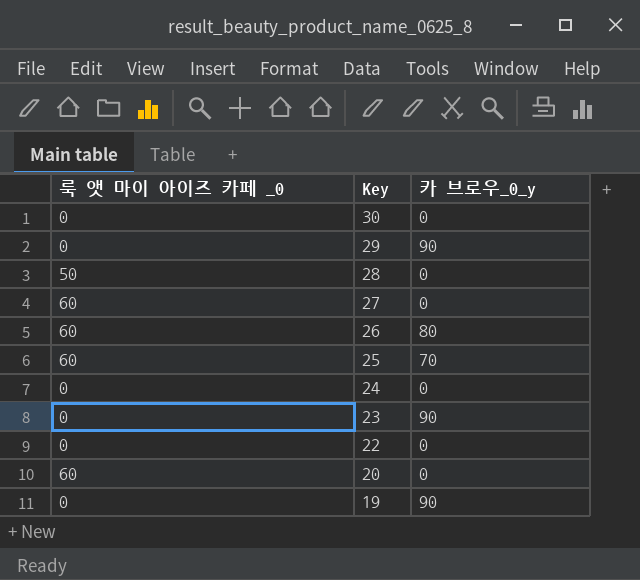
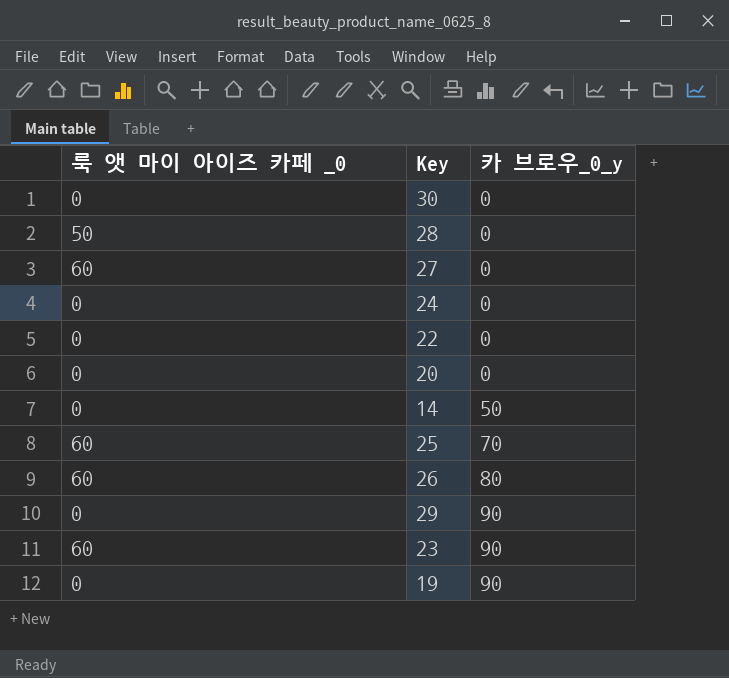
row order: Key descending -> 카 브로우_0_y ascending
20 | 룩 앳 마이 아이즈 카페 _0: 60 -> 0
row 14: none -> 0 | 50
23 | 룩 앳 마이 아이즈 카페 _0: 0 -> 60

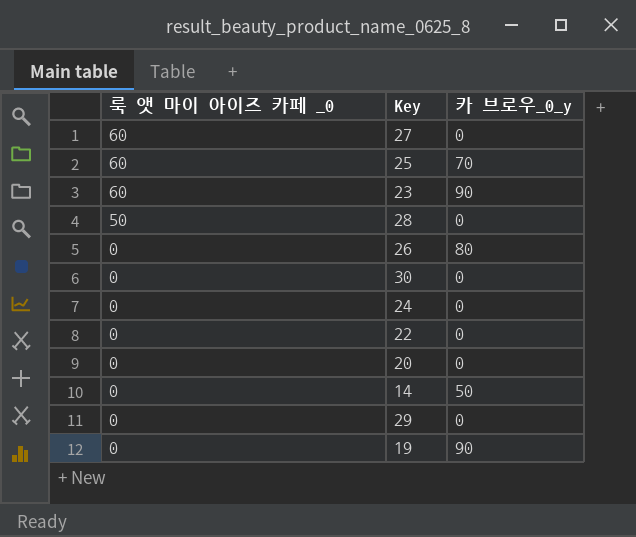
row order: 카 브로우_0_y ascending -> 룩 앳 마이 아이즈 카페 _0 descending
26 | 룩 앳 마이 아이즈 카페 _0: 60 -> 0
29 | 카 브로우_0_y: 90 -> 0

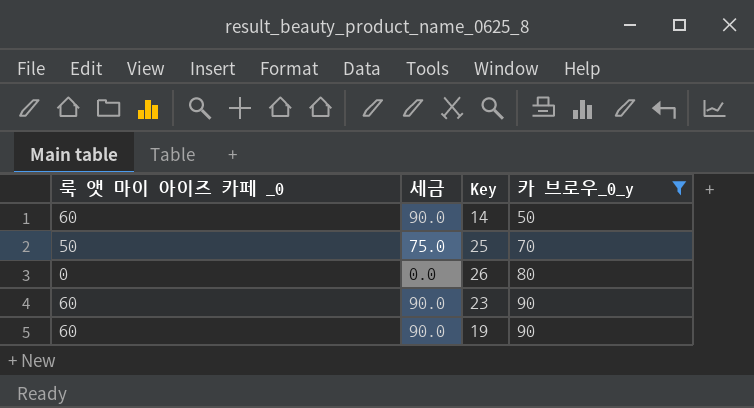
filter: none -> 카 브로우_0_y != 0
row order: 룩 앳 마이 아이즈 카페 _0 descending -> 카 브로우_0_y ascending
column 세금 | formula: none -> [룩 앳 마이 아이즈 카페 _0] * 1.5
14 | 룩 앳 마이 아이즈 카페 _0: 0 -> 60
25 | 룩 앳 마이 아이즈 카페 _0: 60 -> 50
19 | 룩 앳 마이 아이즈 카페 _0: 0 -> 60

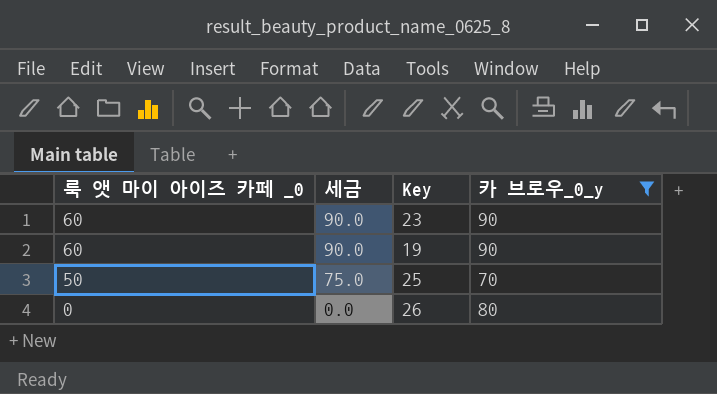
row order: 카 브로우_0_y ascending -> 룩 앳 마이 아이즈 카페 _0 descending
row 14: 60 | 90.0 | 50 -> none

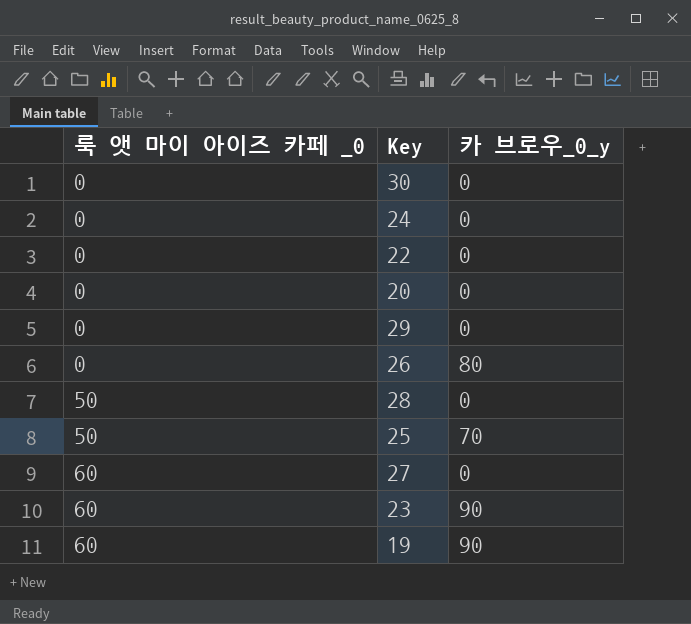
filter: 카 브로우_0_y != 0 -> none
row order: 룩 앳 마이 아이즈 카페 _0 descending -> 룩 앳 마이 아이즈 카페 _0 ascending
column 세금 | formula: [룩 앳 마이 아이즈 카페 _0] * 1.5 -> none

